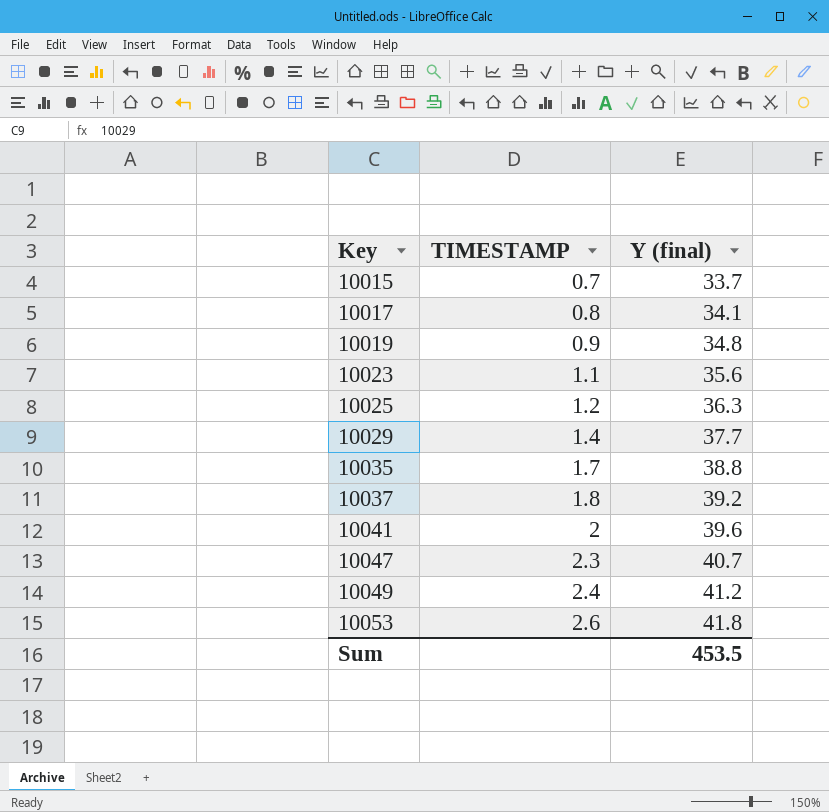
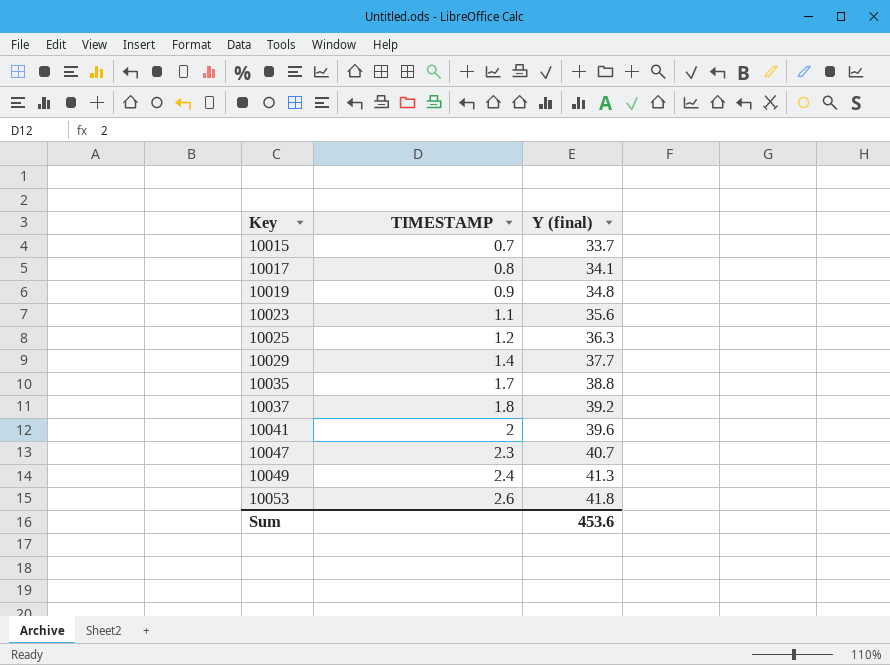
10049 | Y (final): 41.2 -> 41.3
Sum | Y (final): 453.5 -> 453.6

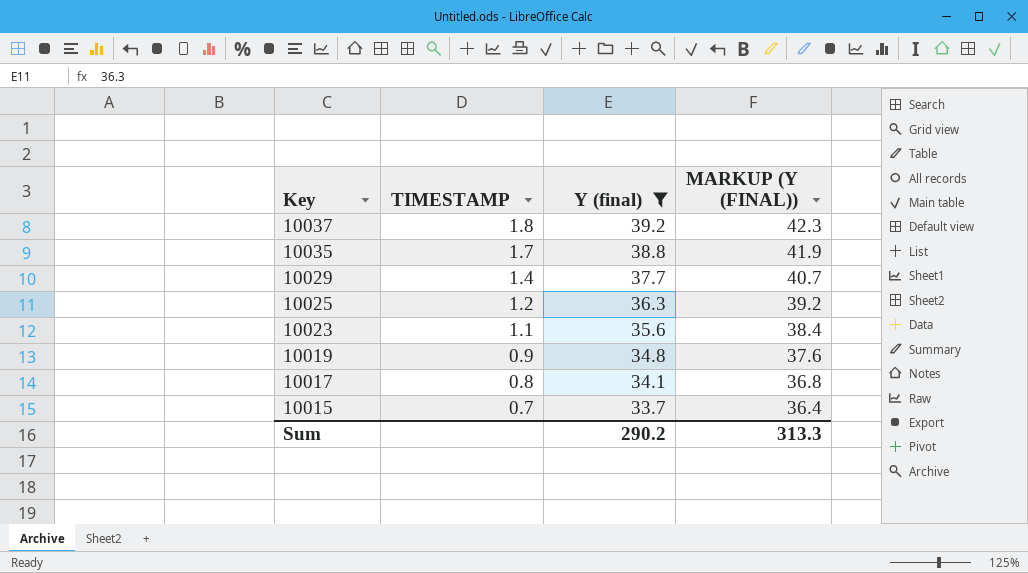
filter: none -> Y (final) <= 39.2
row order: Key ascending -> Key descending
column MARKUP (Y (FINAL)) | formula: none -> [Y (final)] * 1.08
Sum | Y (final): 453.6 -> 290.2

